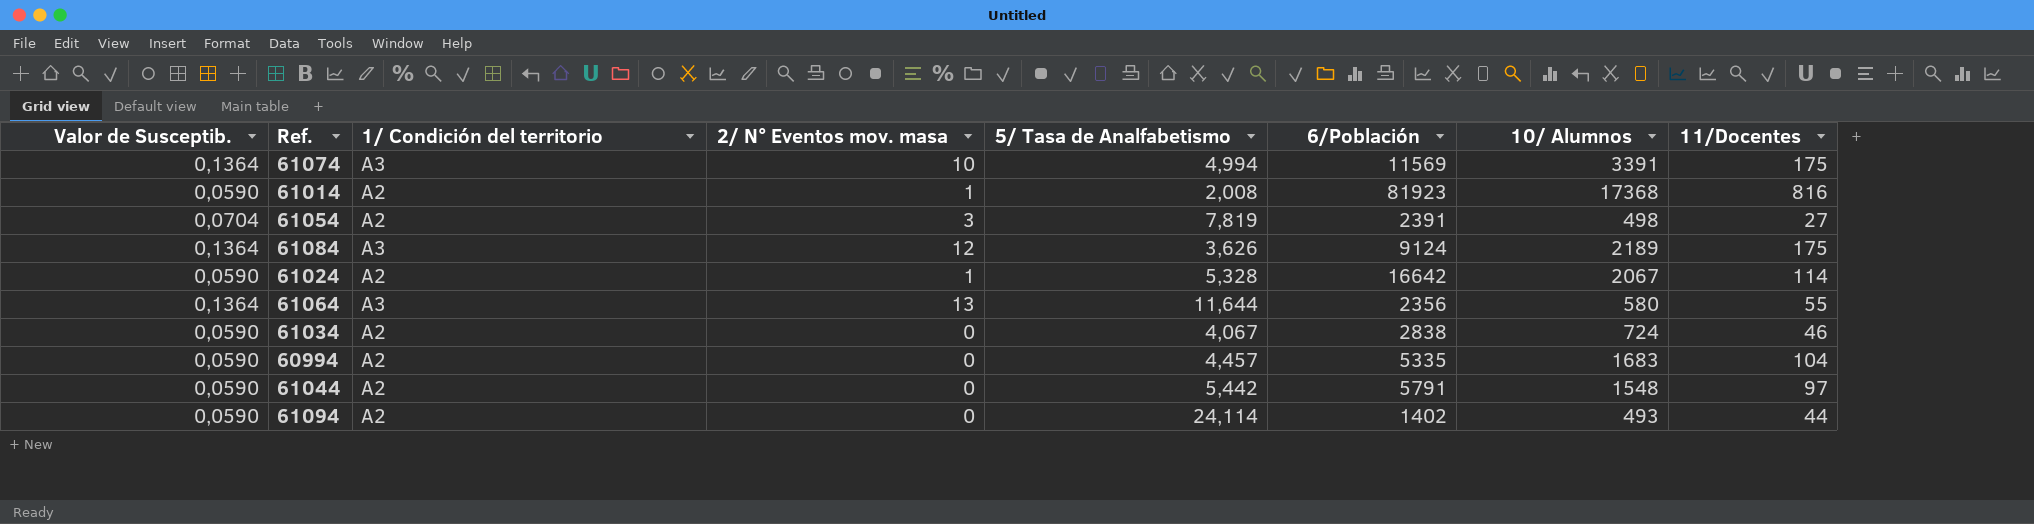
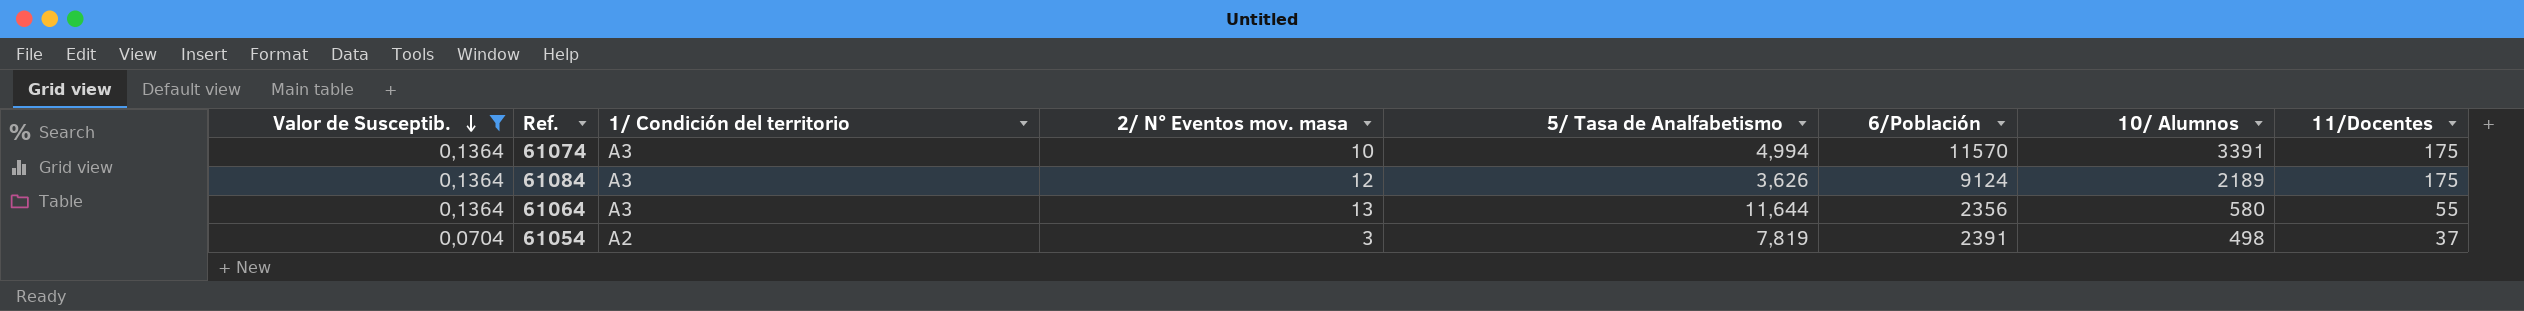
filter: none -> Valor de Susceptib. != 0,0590
row order: none -> Valor de Susceptib. descending
61074 | 6/Población: 11569 -> 11570
61054 | 11/Docentes: 27 -> 37

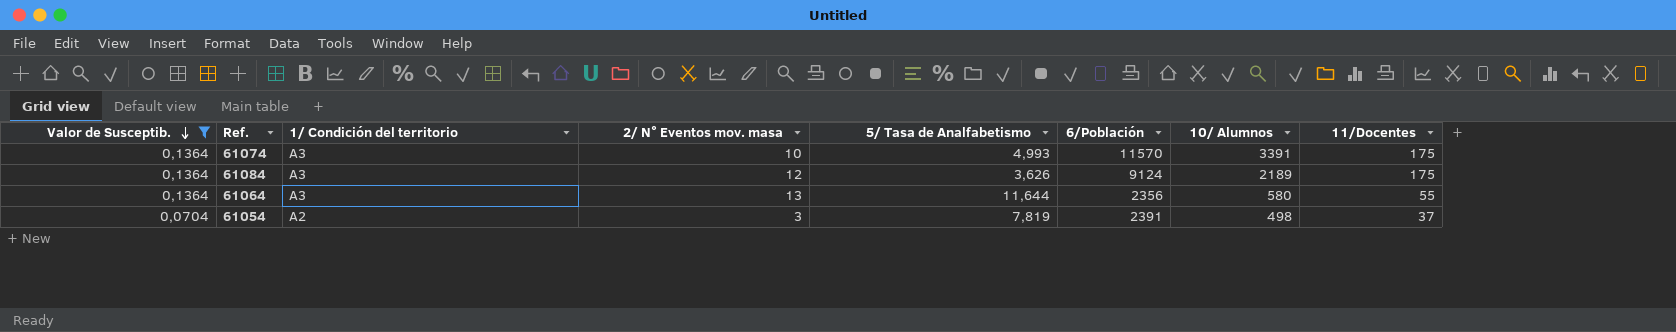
61074 | 5/ Tasa de Analfabetismo: 4,994 -> 4,993

